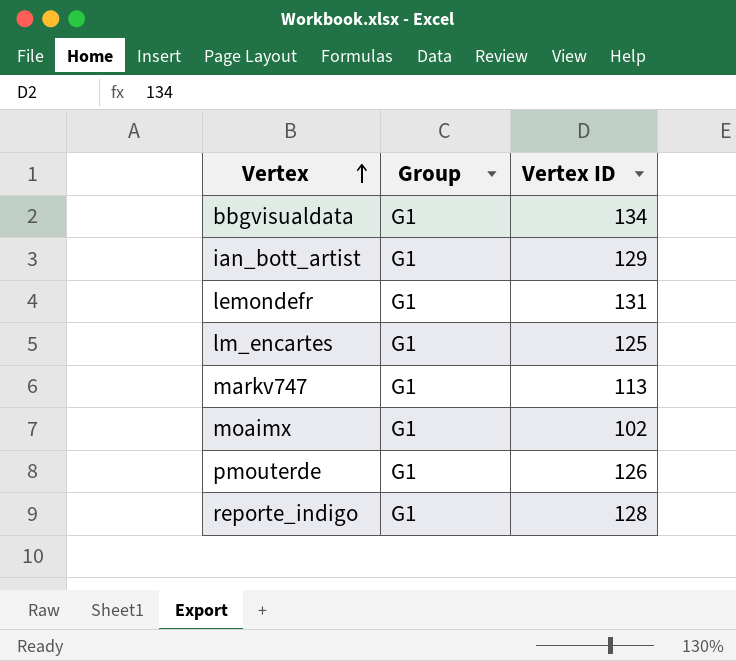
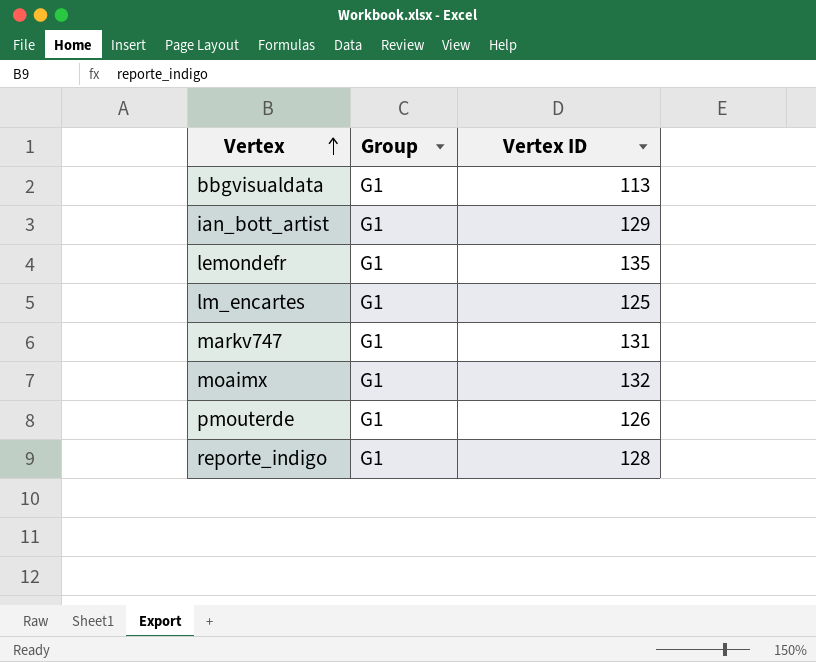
bbgvisualdata | Vertex ID: 134 -> 113
lemondefr | Vertex ID: 131 -> 135
markv747 | Vertex ID: 113 -> 131
moaimx | Vertex ID: 102 -> 132

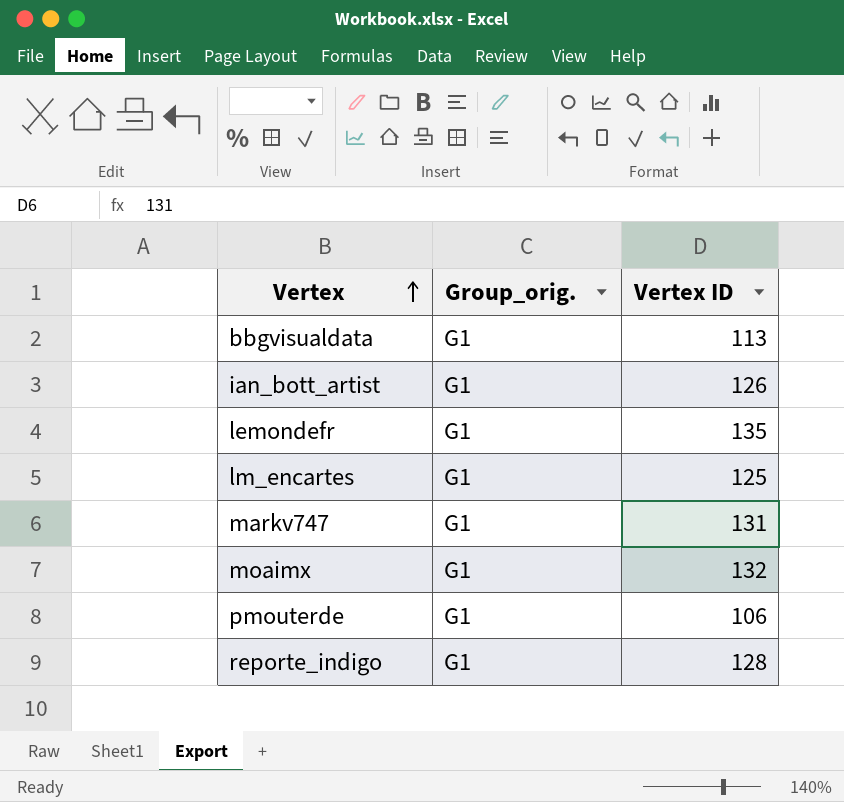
column name: Group -> Group_orig.
ian_bott_artist | Vertex ID: 129 -> 126
pmouterde | Vertex ID: 126 -> 106

